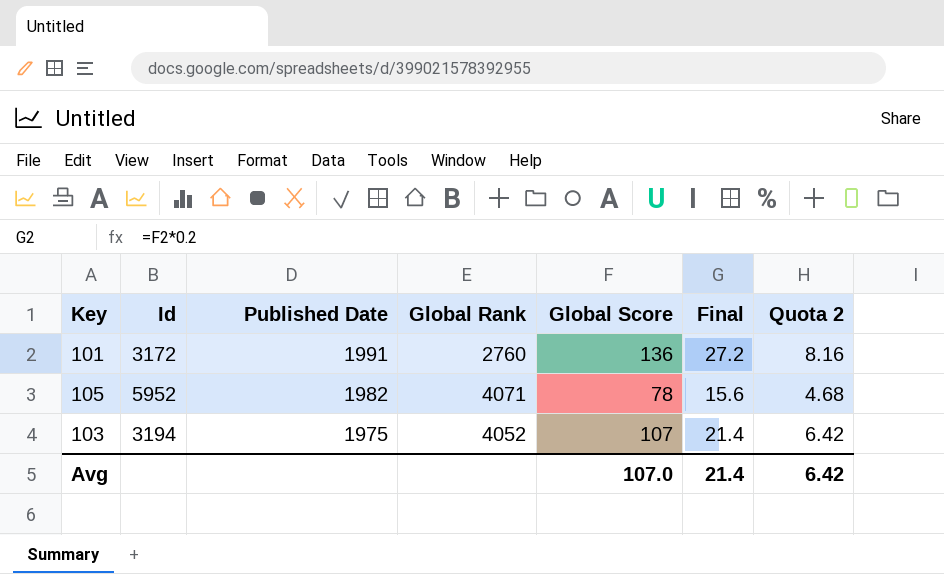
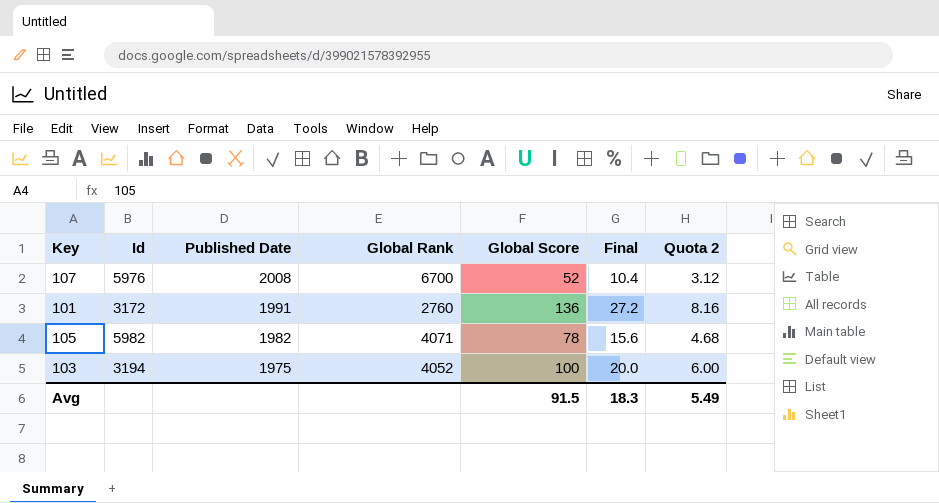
row 107: none -> 5976 | 2008 | 6700 | 52 | 10.4 | 3.12
105 | Id: 5952 -> 5982
103 | Global Score: 107 -> 100
103 | Final: 21.4 -> 20.0
103 | Quota 2: 6.42 -> 6.00
Avg | Global Score: 107.0 -> 91.5
Avg | Final: 21.4 -> 18.3
Avg | Quota 2: 6.42 -> 5.49

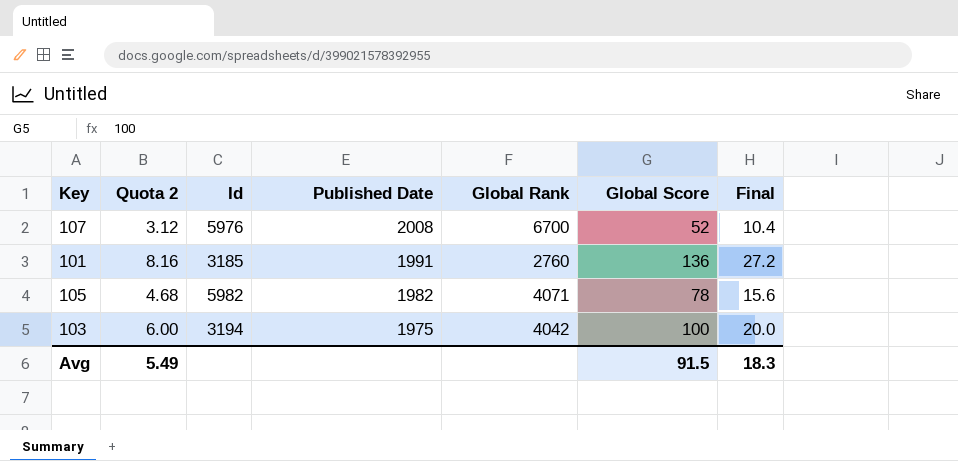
column Quota 2 | position: 7 -> 2
101 | Id: 3172 -> 3185
103 | Global Rank: 4052 -> 4042

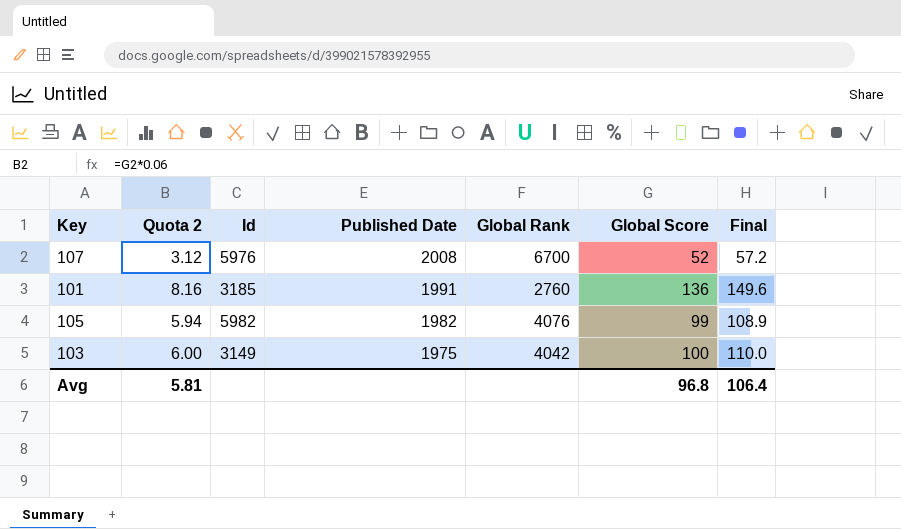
column Final | formula: [Global Score] * 0.2 -> [Global Score] * 1.1
105 | Quota 2: 4.68 -> 5.94
105 | Global Rank: 4071 -> 4076
105 | Global Score: 78 -> 99
103 | Id: 3194 -> 3149
Avg | Quota 2: 5.49 -> 5.81
Avg | Global Score: 91.5 -> 96.8
Avg | Final: 18.3 -> 106.4

